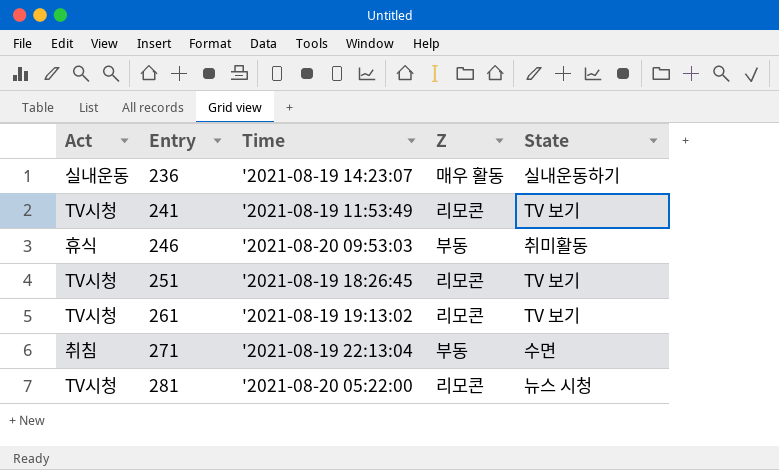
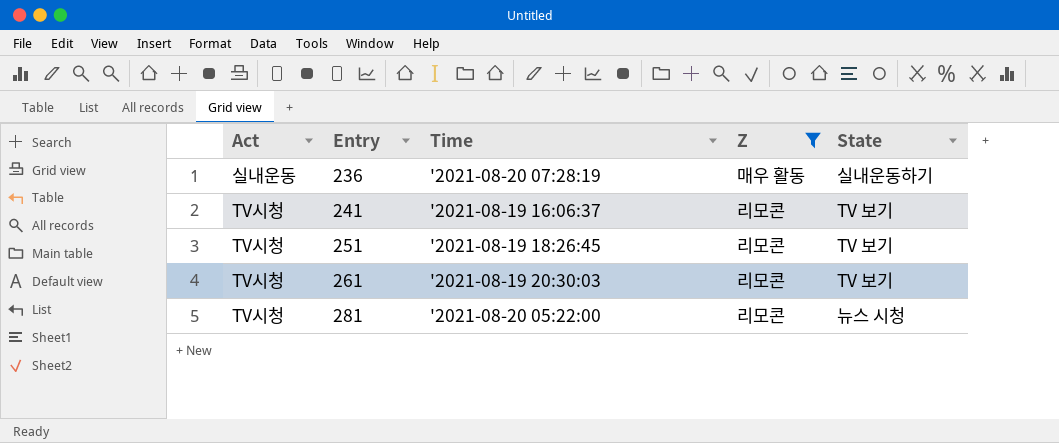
filter: none -> Z != 부동
236 | Time: '2021-08-19 14:23:07 -> '2021-08-20 07:28:19
241 | Time: '2021-08-19 11:53:49 -> '2021-08-19 16:06:37
261 | Time: '2021-08-19 19:13:02 -> '2021-08-19 20:30:03

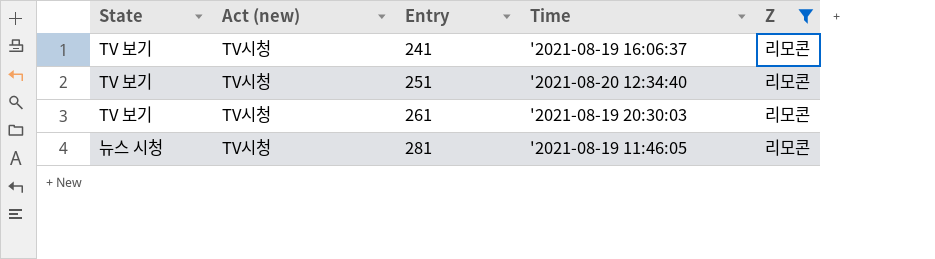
column State | position: 5 -> 1
column name: Act -> Act (new)
row 236: 실내운동 | '2021-08-20 07:28:19 | 매우 활동 | 실내운동하기 -> none
251 | Time: '2021-08-19 18:26:45 -> '2021-08-20 12:34:40
281 | Time: '2021-08-20 05:22:00 -> '2021-08-19 11:46:05

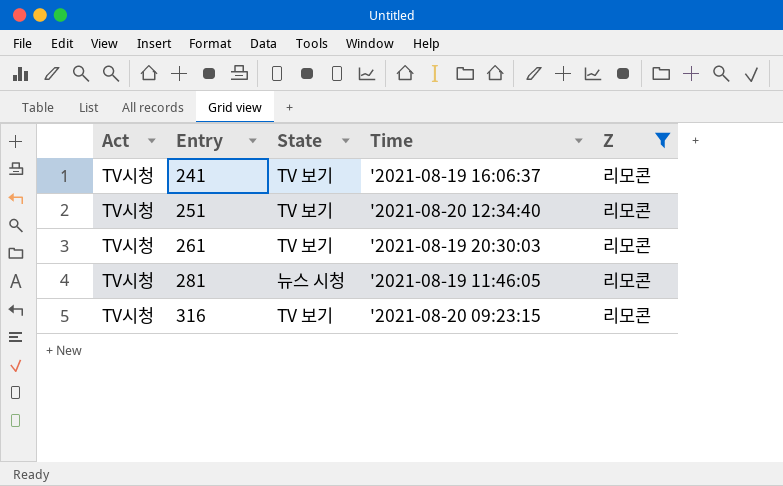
column name: Act (new) -> Act
column State | position: 1 -> 3
row 316: none -> TV시청 | TV 보기 | '2021-08-20 09:23:15 | 리모콘

